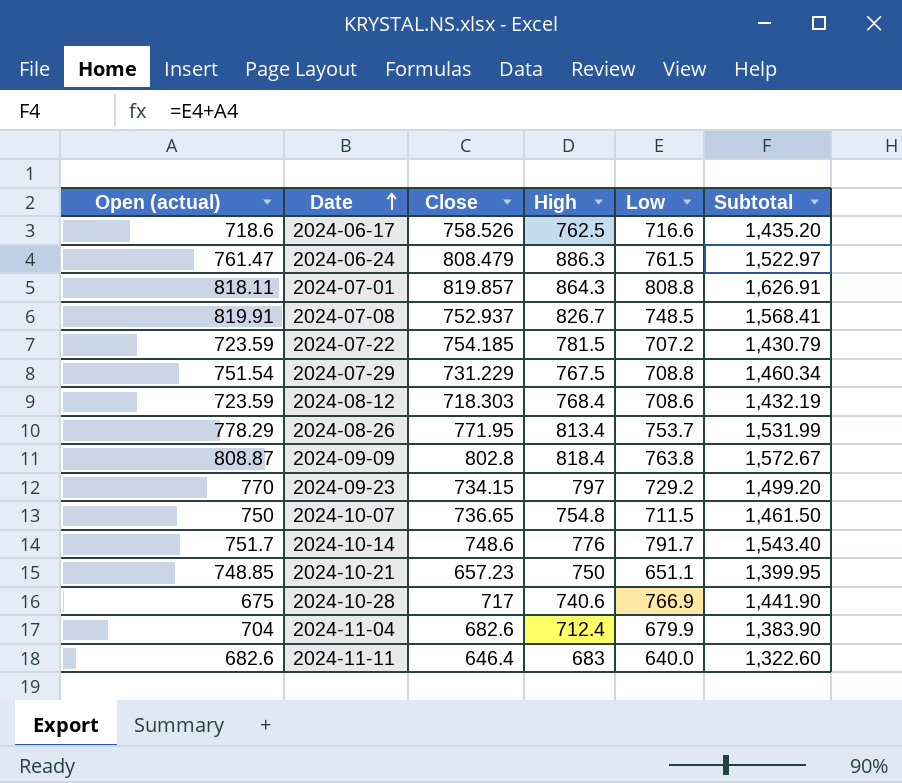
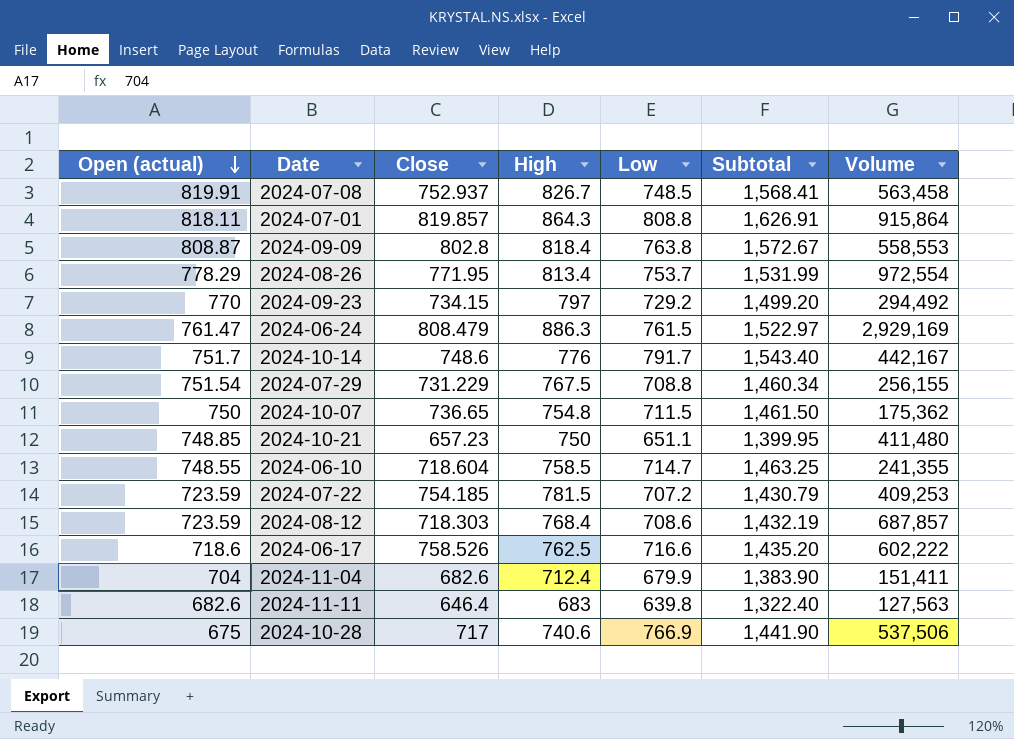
row order: Date ascending -> Open (actual) descending
column Volume | position: none -> 7
row 2024-06-10: none -> 748.55 | 718.604 | 758.5 | 714.7 | 1,463.25 | 241,355
2024-11-11 | Low: 640.0 -> 639.8
2024-11-11 | Subtotal: 1,322.60 -> 1,322.40

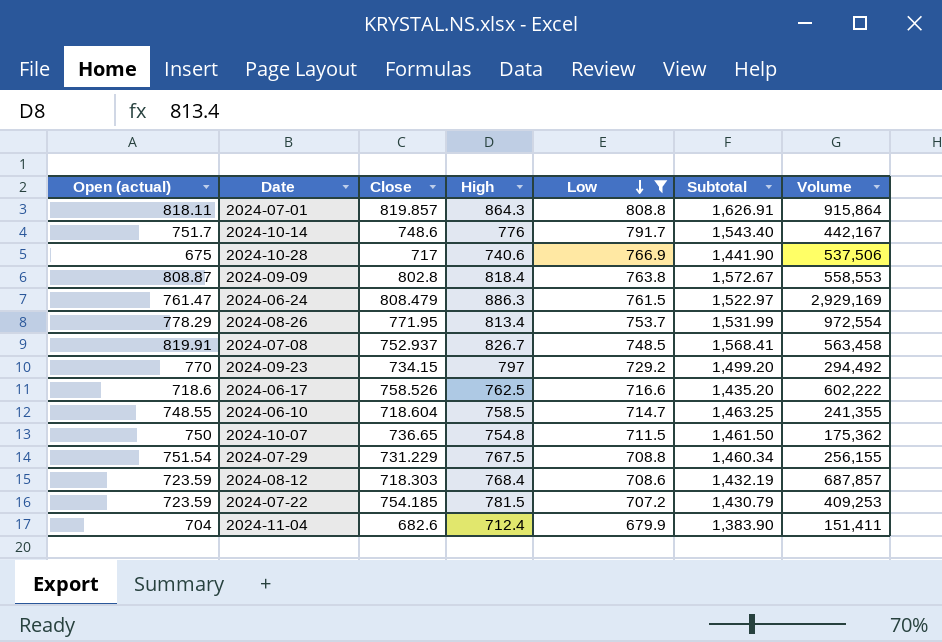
filter: none -> Low >= 679.9
row order: Open (actual) descending -> Low descending

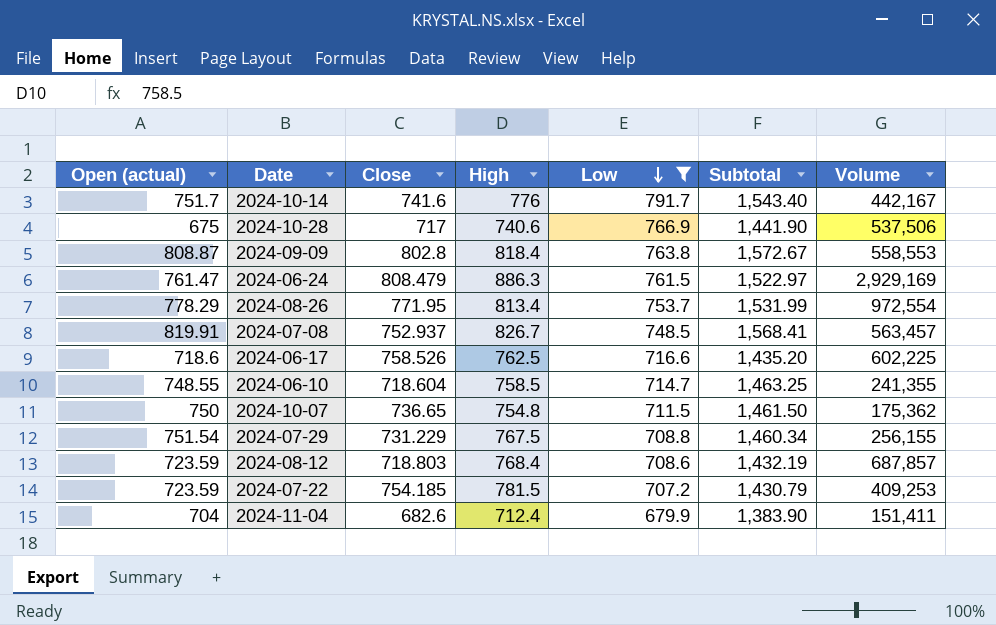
row 2024-07-01: 818.11 | 819.857 | 864.3 | 808.8 | 1,626.91 | 915,864 -> none
row 2024-09-23: 770 | 734.15 | 797 | 729.2 | 1,499.20 | 294,492 -> none
2024-10-14 | Close: 748.6 -> 741.6
2024-07-08 | Volume: 563,458 -> 563,457
2024-06-17 | Volume: 602,222 -> 602,225
2024-08-12 | Close: 718.303 -> 718.803

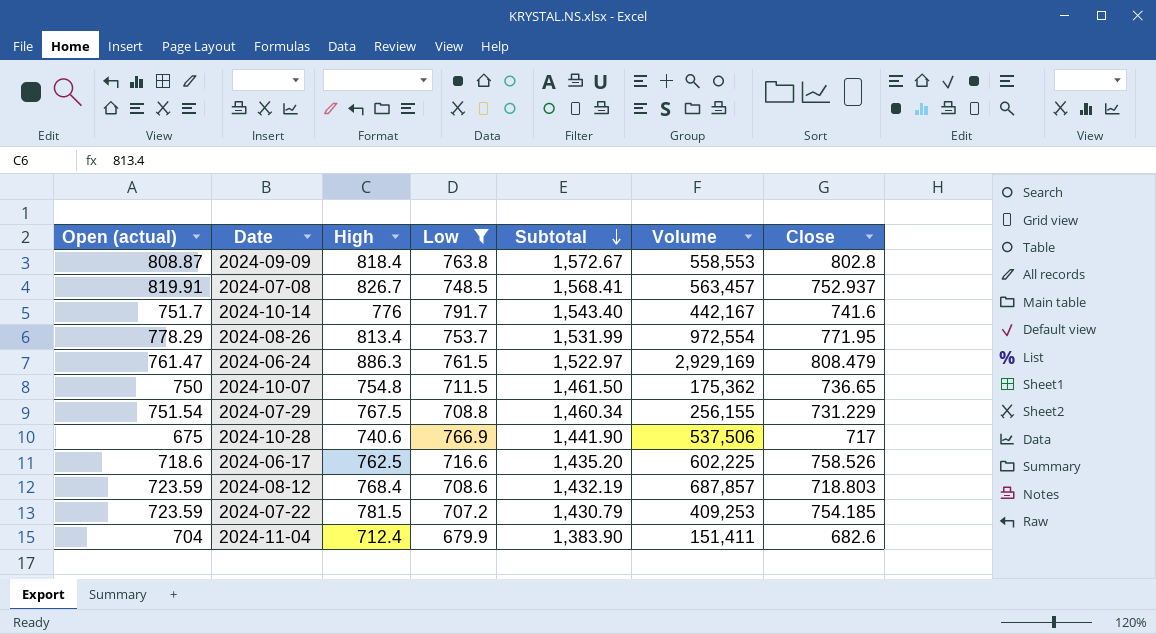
row order: Low descending -> Subtotal descending
column Close | position: 3 -> 7
row 2024-06-10: 748.55 | 718.604 | 758.5 | 714.7 | 1,463.25 | 241,355 -> none

